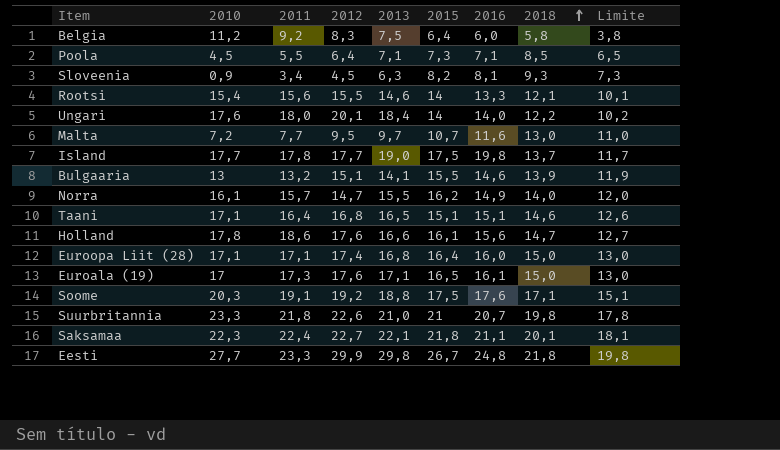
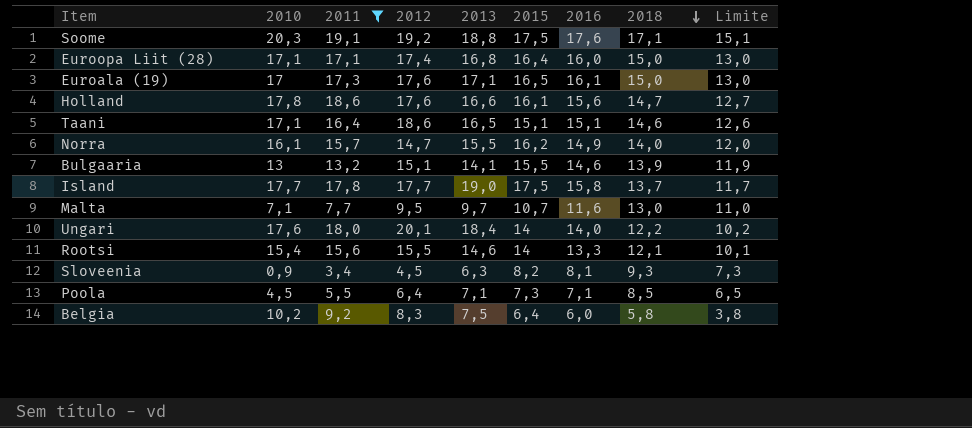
filter: none -> 2011 <= 19,1
row order: 2018 ascending -> 2018 descending
Taani | 2012: 16,8 -> 18,6
Island | 2016: 19,8 -> 15,8
Malta | 2010: 7,2 -> 7,1
Belgia | 2010: 11,2 -> 10,2

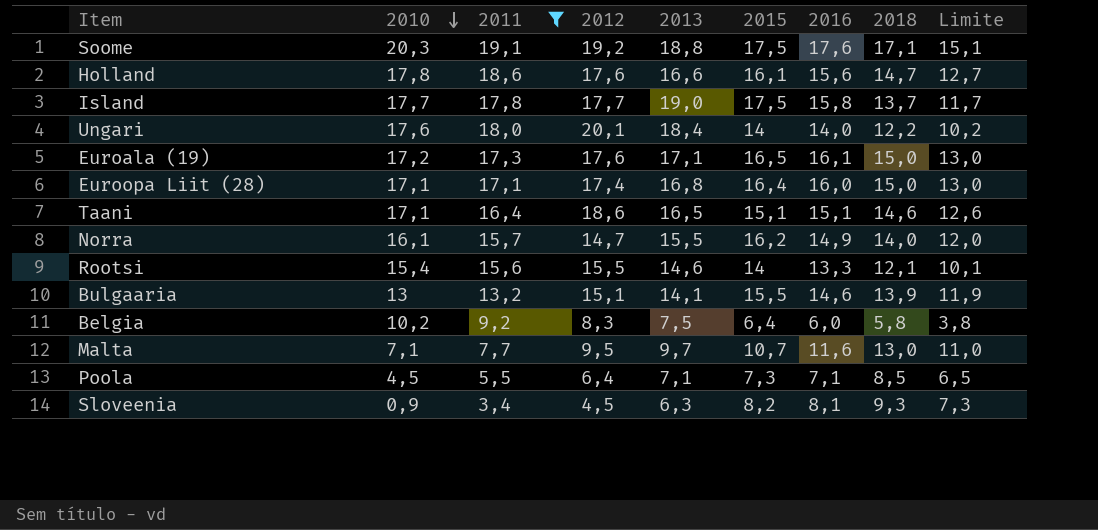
row order: 2018 descending -> 2010 descending
Euroala (19) | 2010: 17 -> 17,2

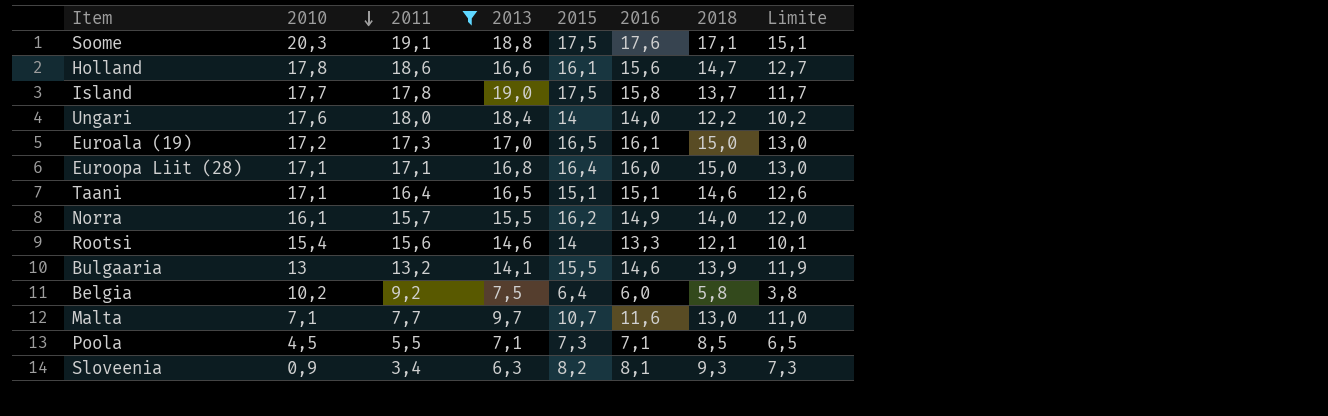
column 2012 | position: 4 -> none
Euroala (19) | 2013: 17,1 -> 17,0

